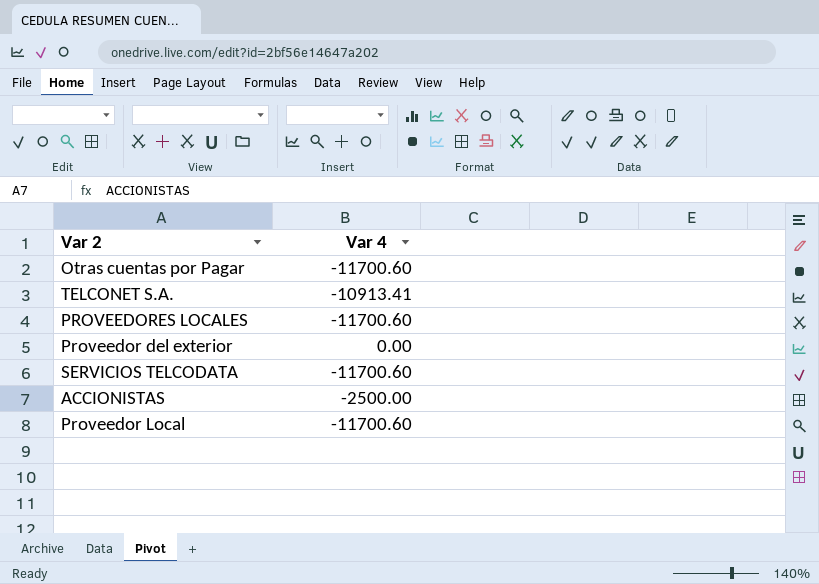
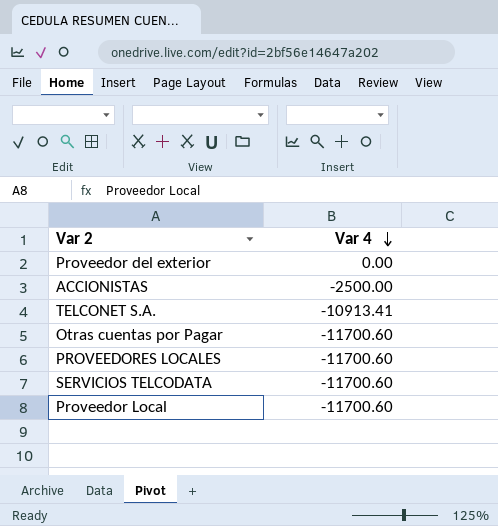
row order: none -> Var 4 descending

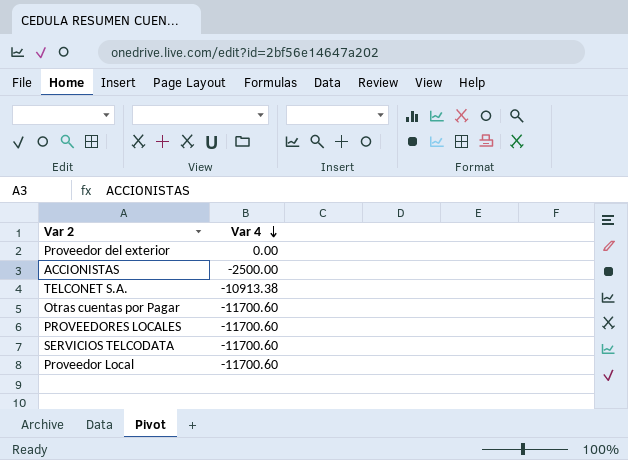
TELCONET S.A. | Var 4: -10913.41 -> -10913.38

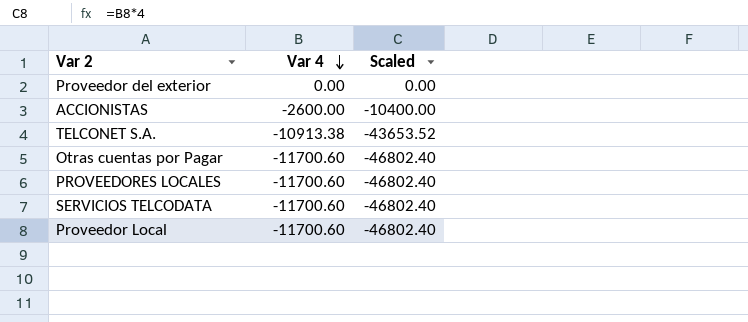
column Scaled | formula: none -> [Var 4] * 4
ACCIONISTAS | Var 4: -2500.00 -> -2600.00

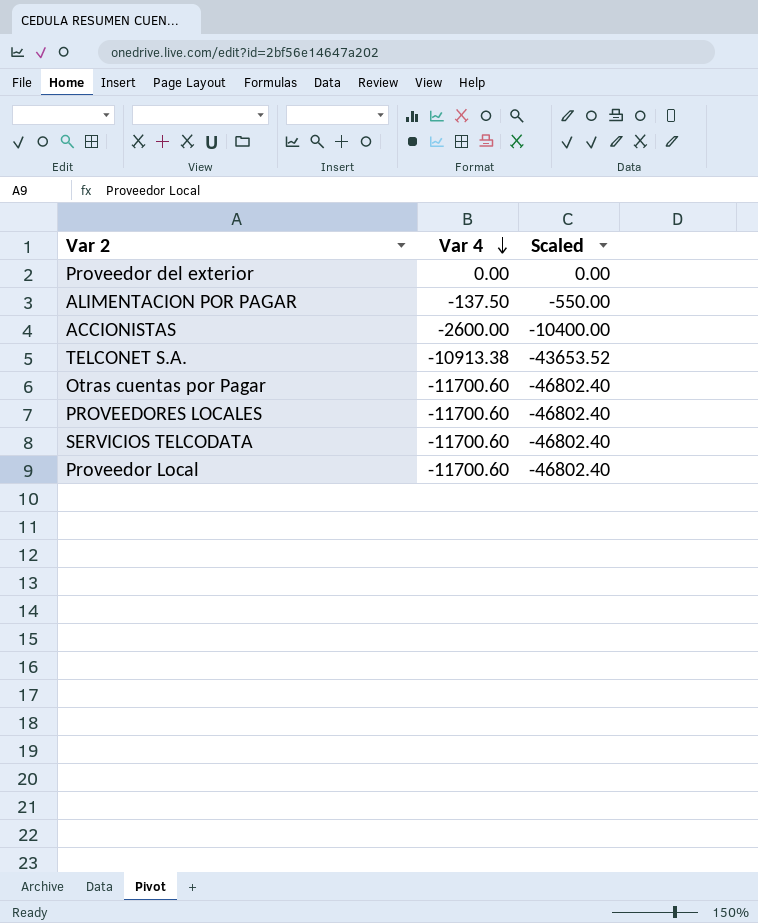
row ALIMENTACION POR PAGAR: none -> -137.50 | -550.00

